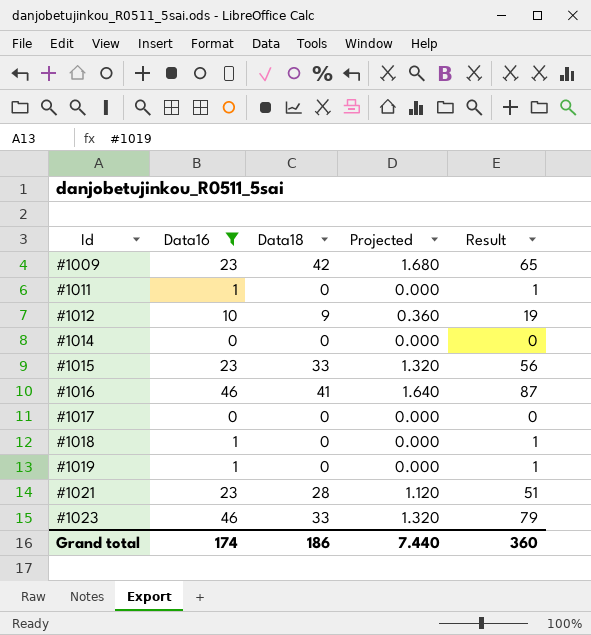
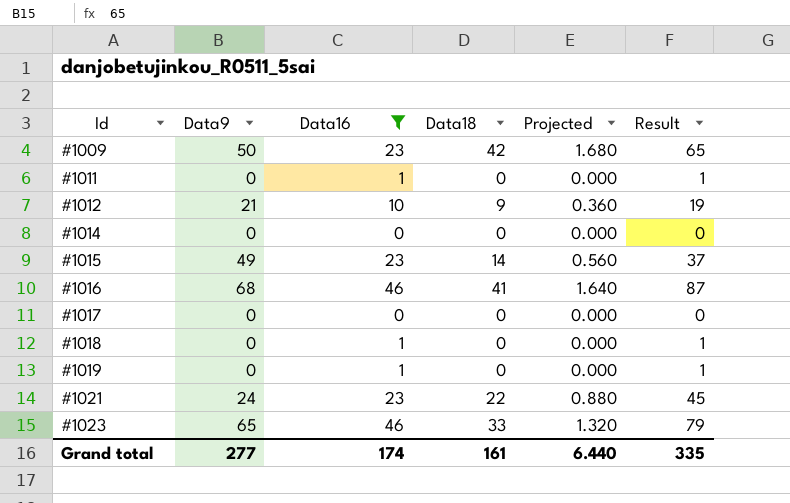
column Data9 | position: none -> 2
#1015 | Data18: 33 -> 14
#1015 | Projected: 1.320 -> 0.560
#1015 | Result: 56 -> 37
#1021 | Data18: 28 -> 22
#1021 | Projected: 1.120 -> 0.880
#1021 | Result: 51 -> 45
Grand total | Data18: 186 -> 161
Grand total | Projected: 7.440 -> 6.440
Grand total | Result: 360 -> 335

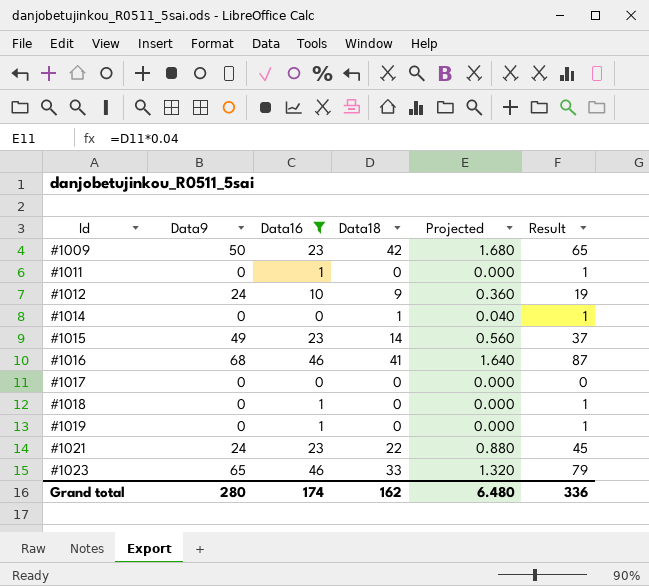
#1012 | Data9: 21 -> 24
#1014 | Data18: 0 -> 1
#1014 | Projected: 0.000 -> 0.040
#1014 | Result: 0 -> 1
Grand total | Data9: 277 -> 280
Grand total | Data18: 161 -> 162
Grand total | Projected: 6.440 -> 6.480
Grand total | Result: 335 -> 336

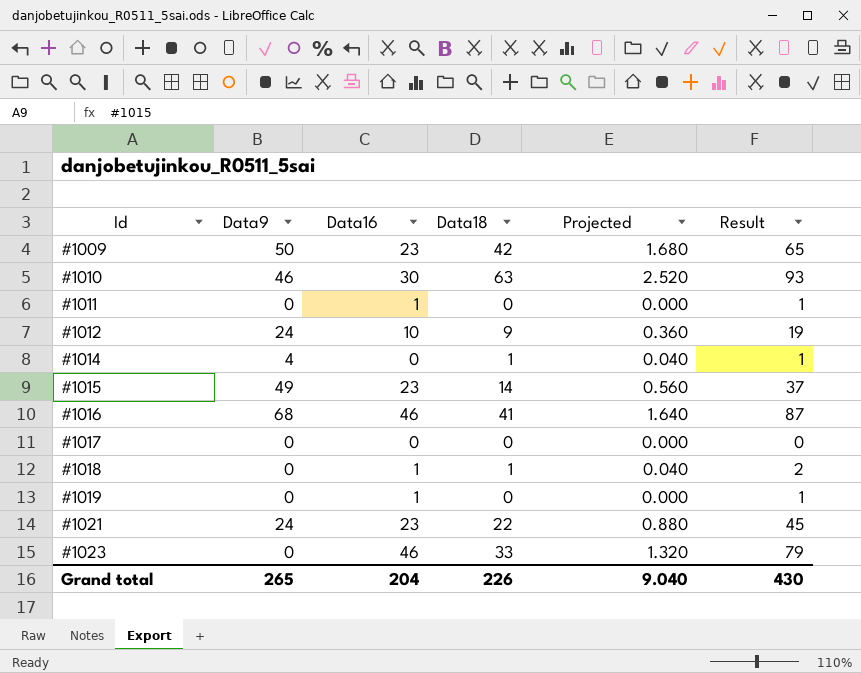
filter: Data16 != 30 -> none
#1014 | Data9: 0 -> 4
#1018 | Data18: 0 -> 1
#1018 | Projected: 0.000 -> 0.040
#1018 | Result: 1 -> 2
#1023 | Data9: 65 -> 0
Grand total | Data9: 280 -> 265
Grand total | Data16: 174 -> 204
Grand total | Data18: 162 -> 226
Grand total | Projected: 6.480 -> 9.040
Grand total | Result: 336 -> 430

